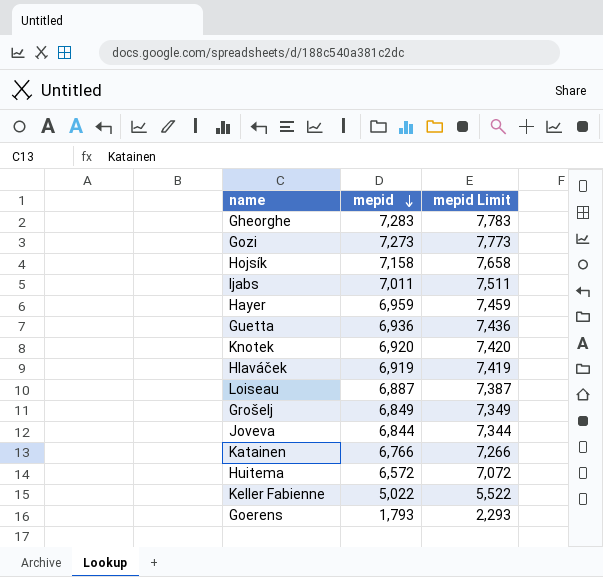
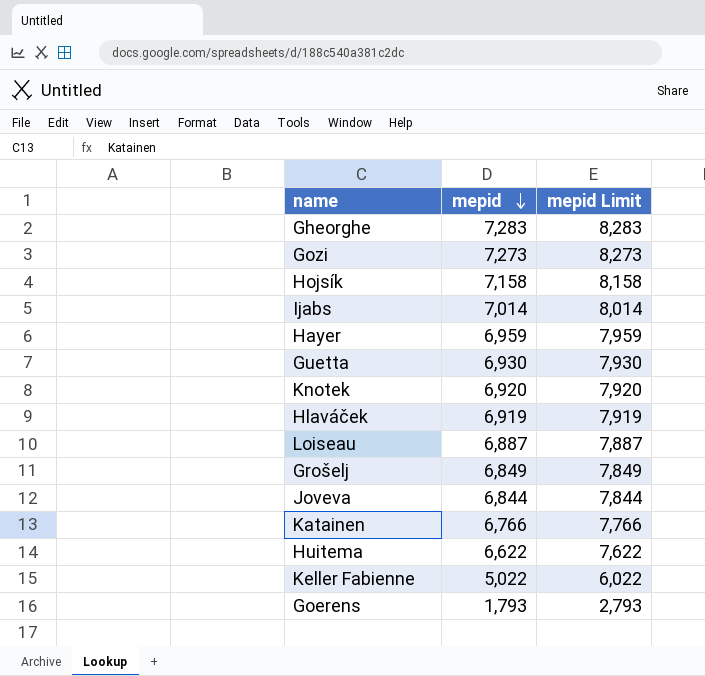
column mepid Limit | formula: [mepid] + 500 -> [mepid] + 1000
Ijabs | mepid: 7,011 -> 7,014
Guetta | mepid: 6,936 -> 6,930
Huitema | mepid: 6,572 -> 6,622

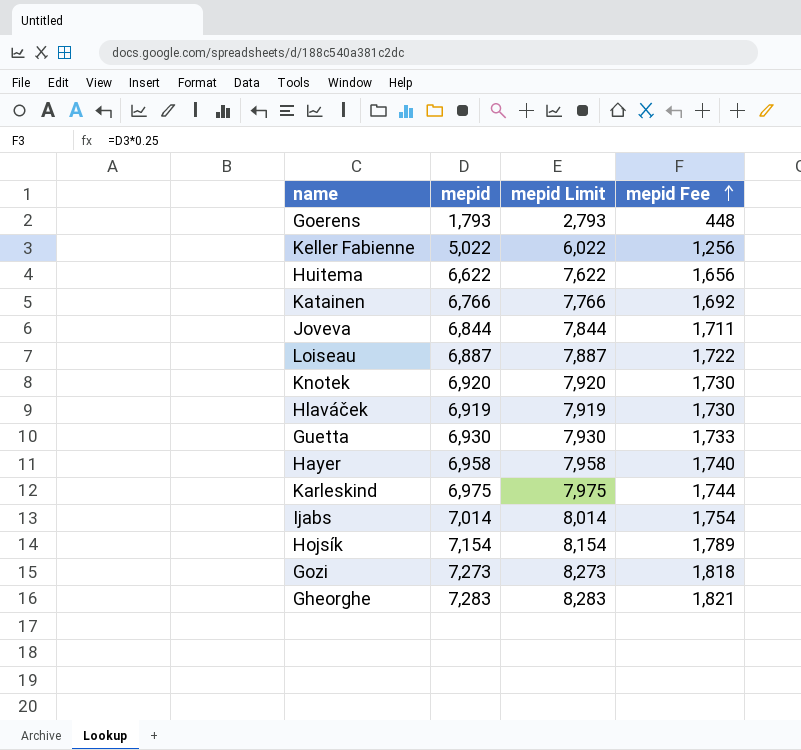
row order: mepid descending -> mepid Fee ascending
column mepid Fee | formula: none -> [mepid] * 0.25
row Grošelj: 6,849 | 7,849 -> none
Hayer | mepid: 6,959 -> 6,958
Hayer | mepid Limit: 7,959 -> 7,958
row Karleskind: none -> 6,975 | 7,975 | 1,744
Hojsík | mepid: 7,158 -> 7,154
Hojsík | mepid Limit: 8,158 -> 8,154

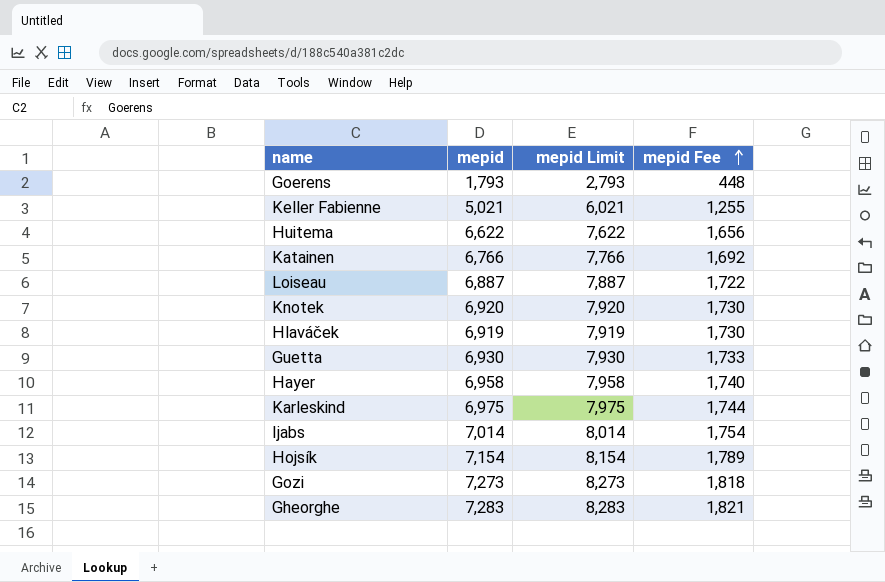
row Joveva: 6,844 | 7,844 | 1,711 -> none
Keller Fabienne | mepid: 5,022 -> 5,021
Keller Fabienne | mepid Limit: 6,022 -> 6,021
Keller Fabienne | mepid Fee: 1,256 -> 1,255

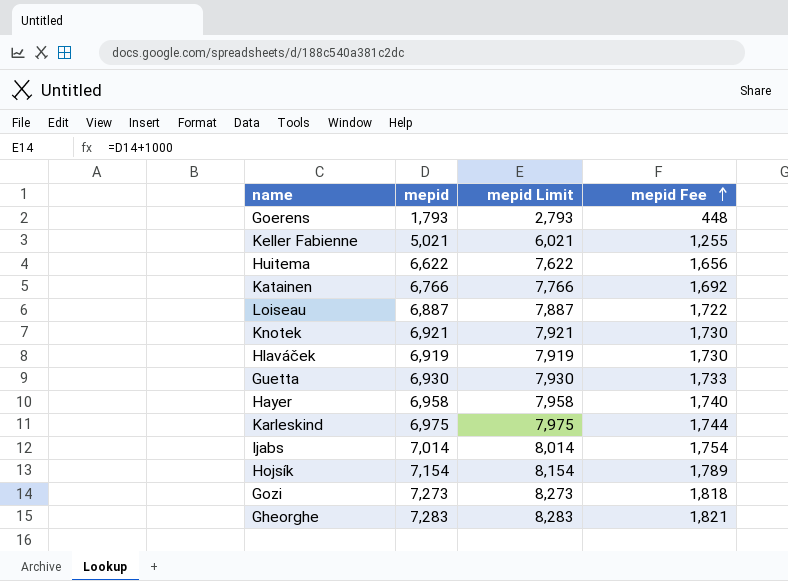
Knotek | mepid: 6,920 -> 6,921
Knotek | mepid Limit: 7,920 -> 7,921

